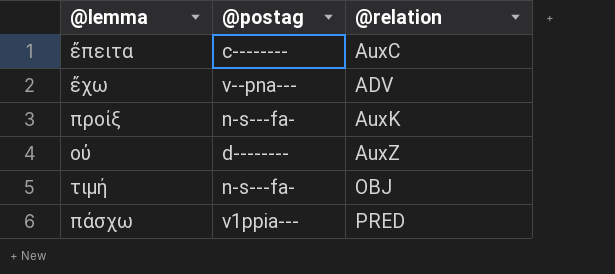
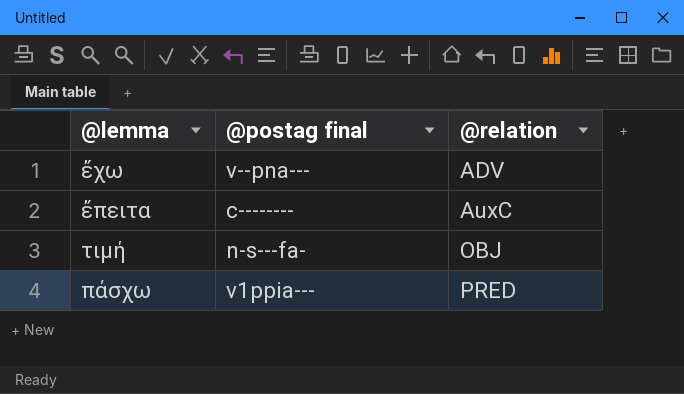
row order: none -> @relation ascending
column name: @postag -> @postag final
row προίξ: n-s---fa- | AuxK -> none
row οὐ: d-------- | AuxZ -> none

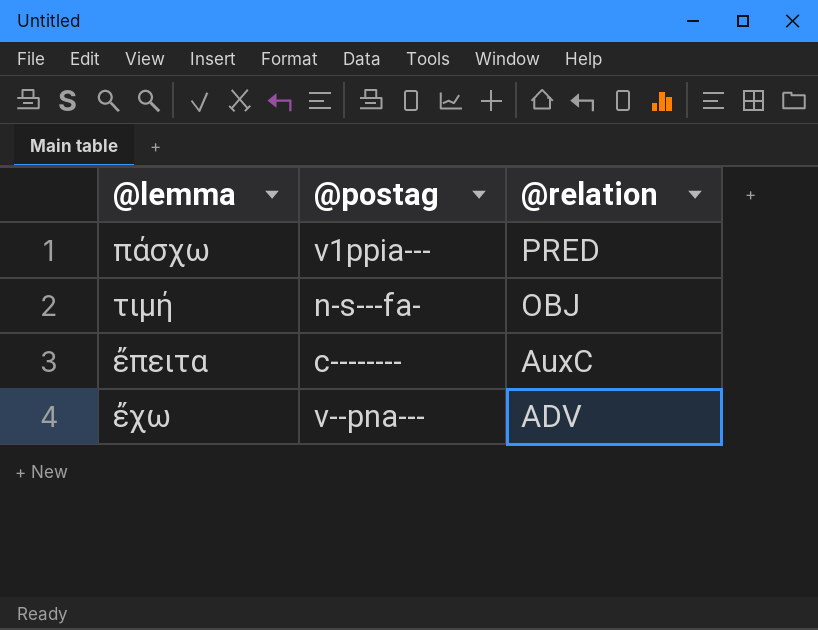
row order: @relation ascending -> @relation descending
column name: @postag final -> @postag

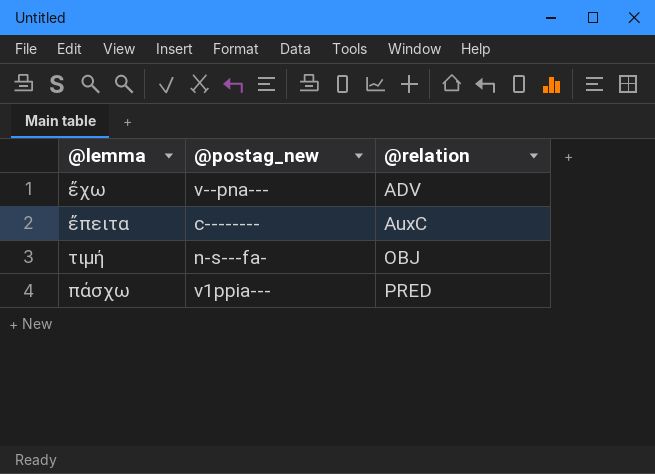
row order: @relation descending -> @relation ascending
column name: @postag -> @postag_new

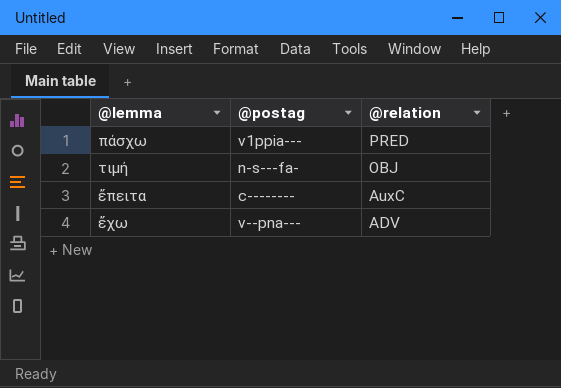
row order: @relation ascending -> @relation descending
column name: @postag_new -> @postag

